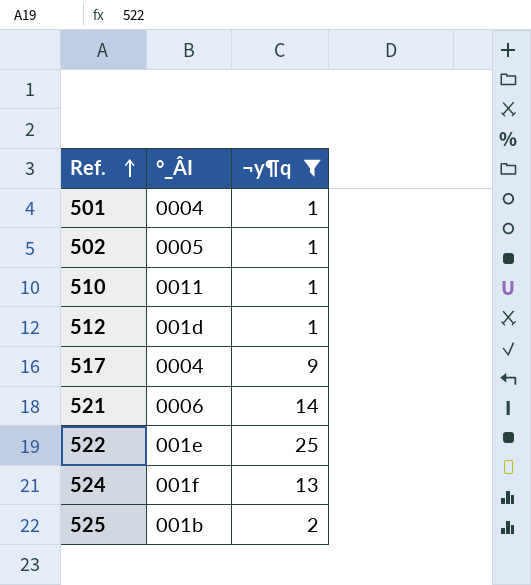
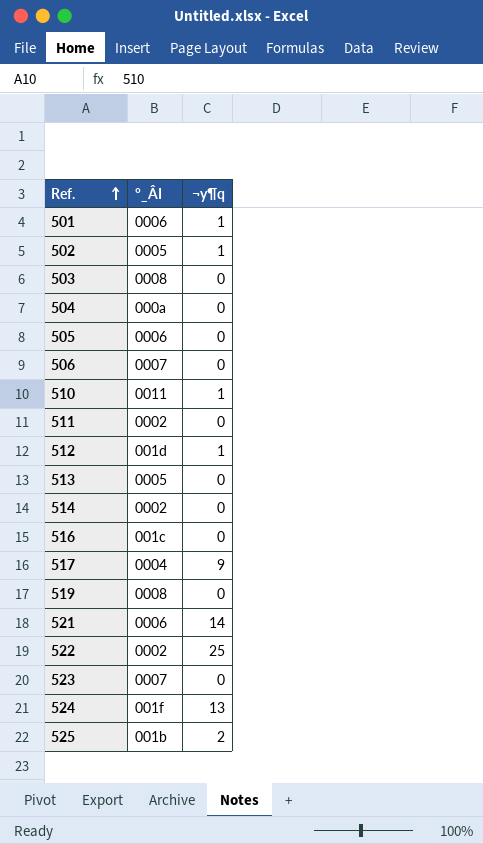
filter: ¬y¶q != 0 -> none
501 | °_ÂI: 0004 -> 0006
522 | °_ÂI: 001e -> 0002

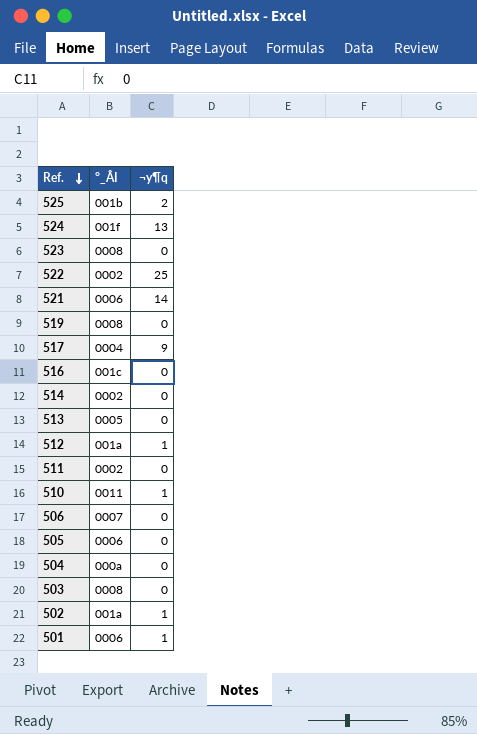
row order: Ref. ascending -> Ref. descending
523 | °_ÂI: 0007 -> 0008
512 | °_ÂI: 001d -> 001a
502 | °_ÂI: 0005 -> 001a

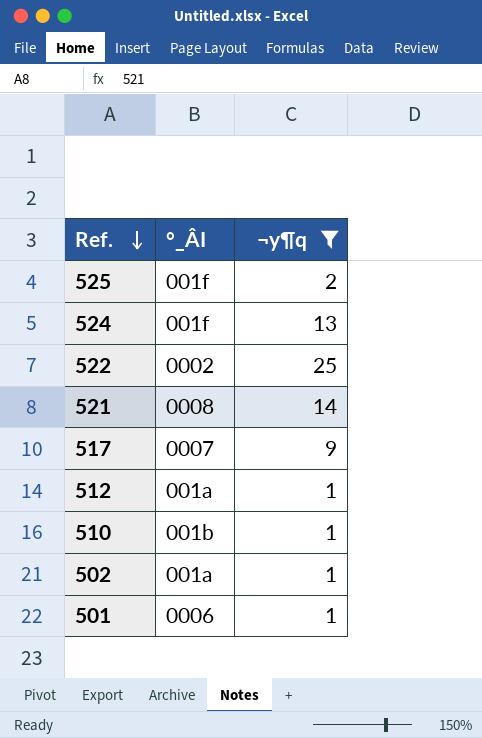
filter: none -> ¬y¶q != 0
525 | °_ÂI: 001b -> 001f
521 | °_ÂI: 0006 -> 0008
517 | °_ÂI: 0004 -> 0007
510 | °_ÂI: 0011 -> 001b

